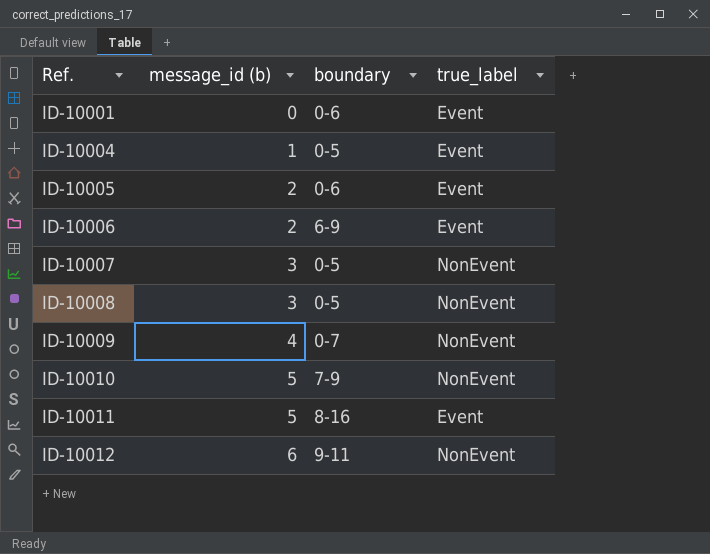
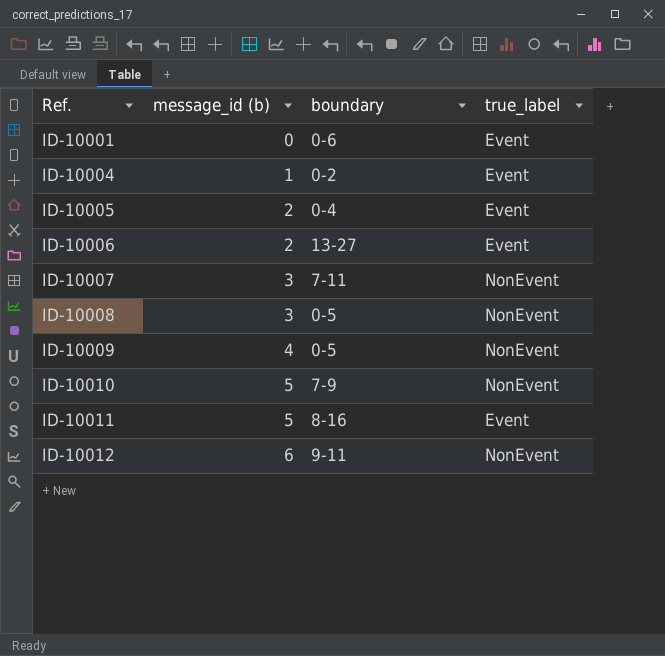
ID-10004 | boundary: 0-5 -> 0-2
ID-10005 | boundary: 0-6 -> 0-4
ID-10006 | boundary: 6-9 -> 13-27
ID-10007 | boundary: 0-5 -> 7-11
ID-10009 | boundary: 0-7 -> 0-5

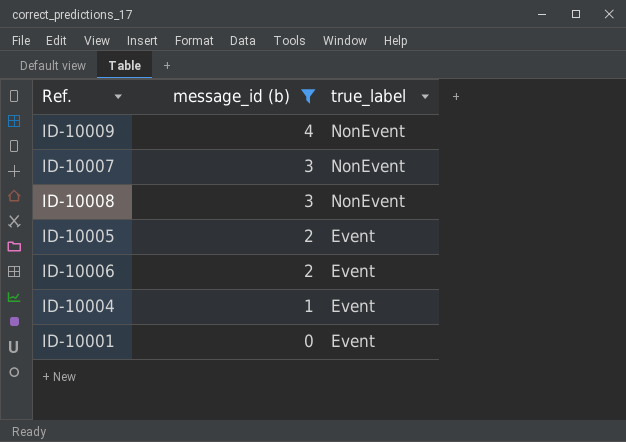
filter: none -> message_id (b) <= 4
row order: Ref. ascending -> message_id (b) descending
column boundary | position: 3 -> none

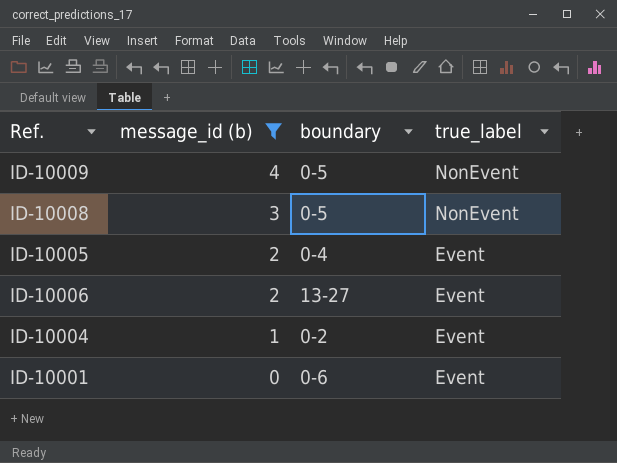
column boundary | position: none -> 3
row ID-10007: 3 | NonEvent -> none

